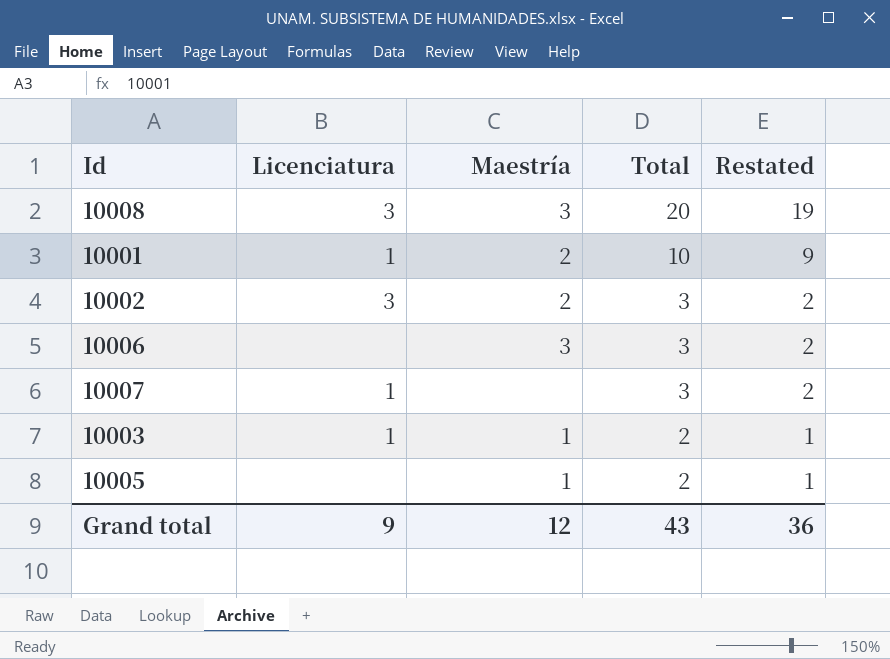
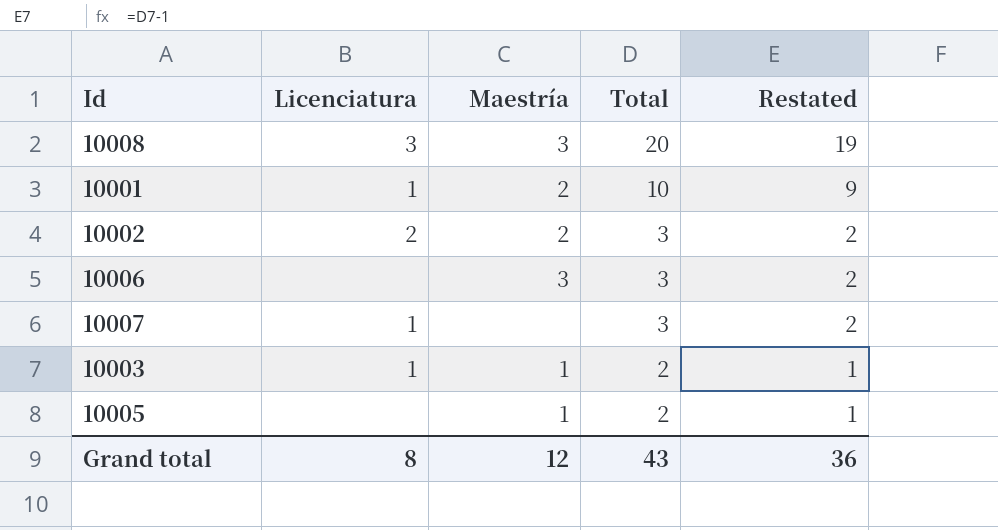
10002 | Licenciatura: 3 -> 2
Grand total | Licenciatura: 9 -> 8

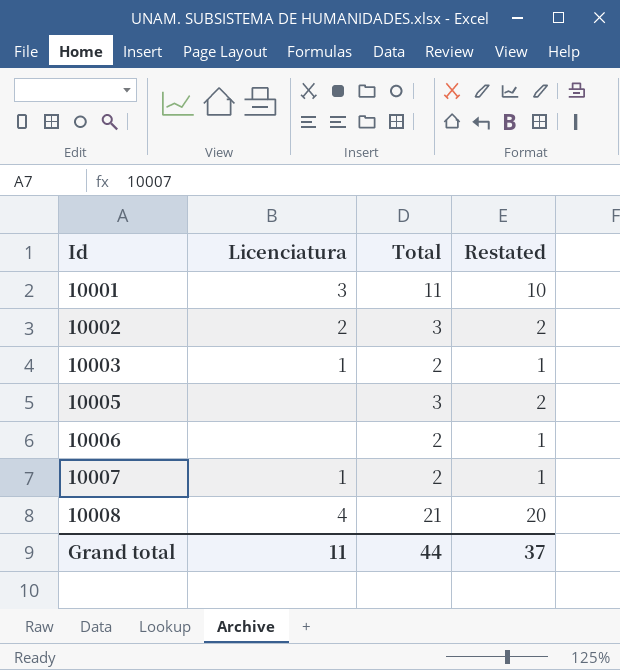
row order: Total descending -> Id ascending
column Maestría | position: 3 -> none
10001 | Licenciatura: 1 -> 3
10001 | Total: 10 -> 11
10001 | Restated: 9 -> 10
10005 | Total: 2 -> 3
10005 | Restated: 1 -> 2
10006 | Total: 3 -> 2
10006 | Restated: 2 -> 1
10007 | Total: 3 -> 2
10007 | Restated: 2 -> 1
10008 | Licenciatura: 3 -> 4
10008 | Total: 20 -> 21
10008 | Restated: 19 -> 20
Grand total | Licenciatura: 8 -> 11
Grand total | Total: 43 -> 44
Grand total | Restated: 36 -> 37

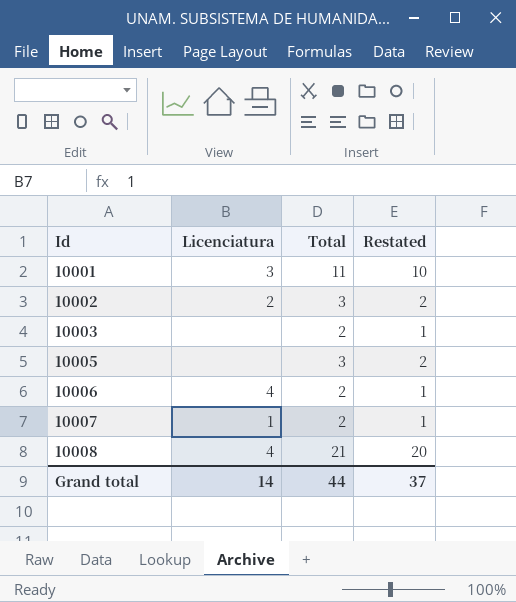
10003 | Licenciatura: 1 -> none
10006 | Licenciatura: none -> 4
Grand total | Licenciatura: 11 -> 14

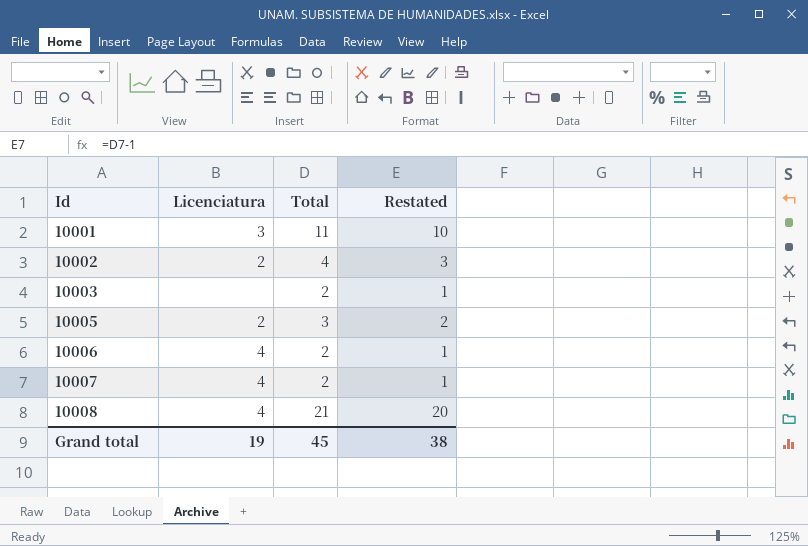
10002 | Total: 3 -> 4
10002 | Restated: 2 -> 3
10005 | Licenciatura: none -> 2
10007 | Licenciatura: 1 -> 4
Grand total | Licenciatura: 14 -> 19
Grand total | Total: 44 -> 45
Grand total | Restated: 37 -> 38

